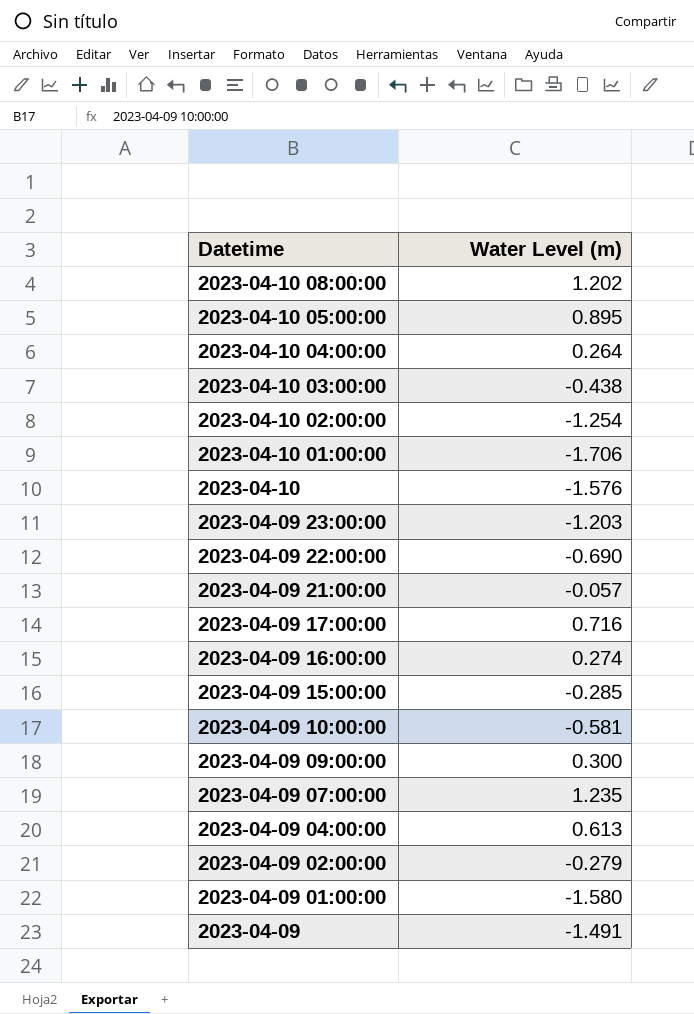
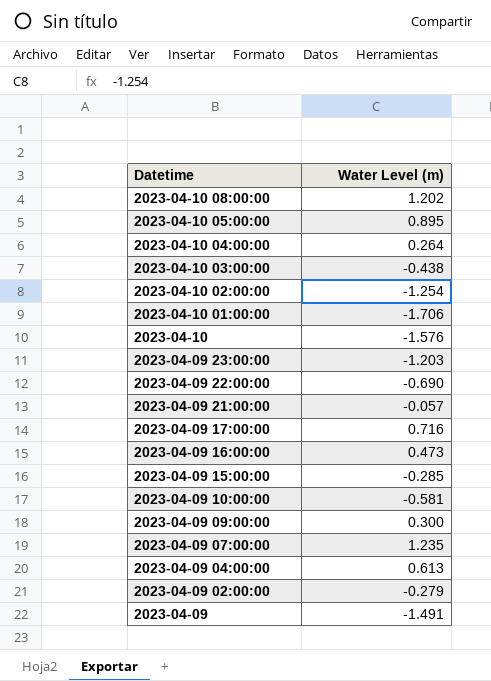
row 2023-04-09 01:00:00: -1.580 -> none
2023-04-09 16:00:00 | Water Level (m): 0.274 -> 0.473

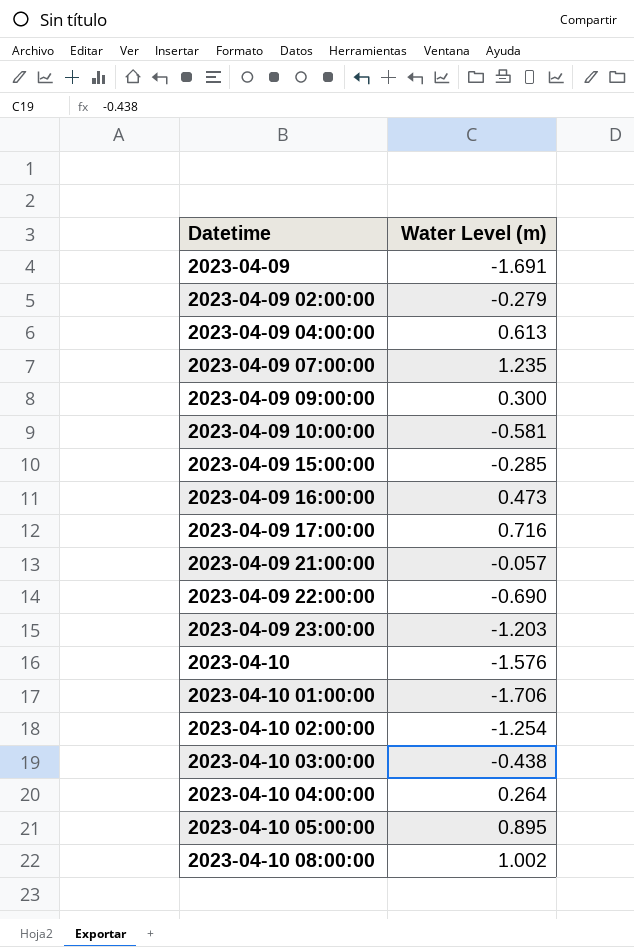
row order: Datetime descending -> Datetime ascending
2023-04-09 | Water Level (m): -1.491 -> -1.691
2023-04-10 08:00:00 | Water Level (m): 1.202 -> 1.002

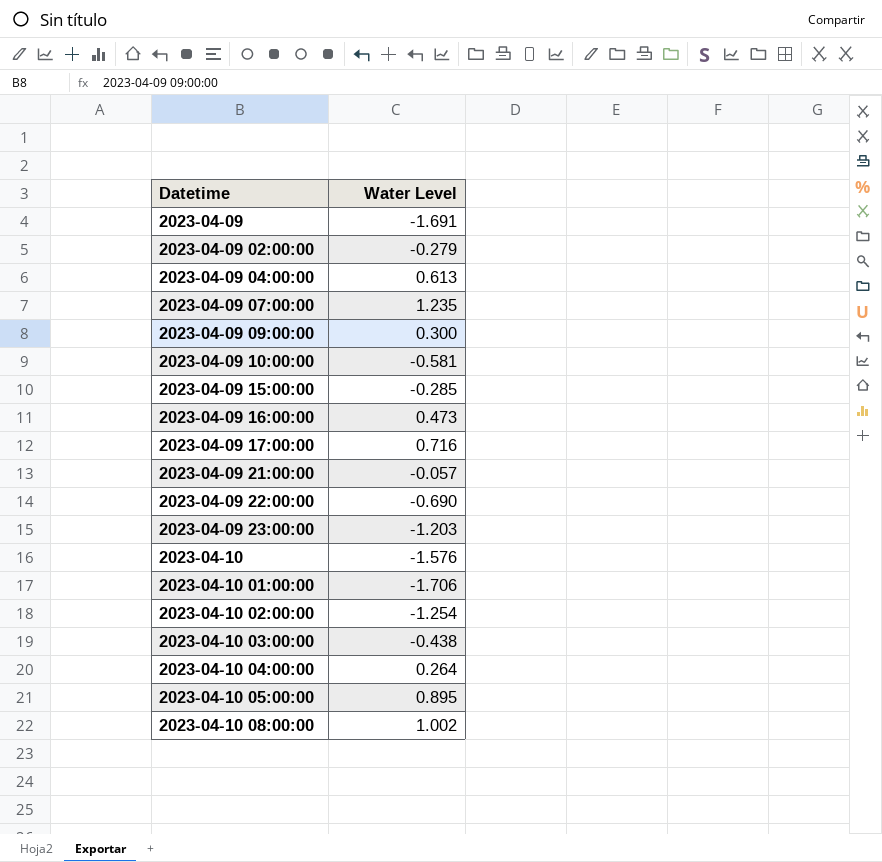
column name: Water Level (m) -> Water Level

